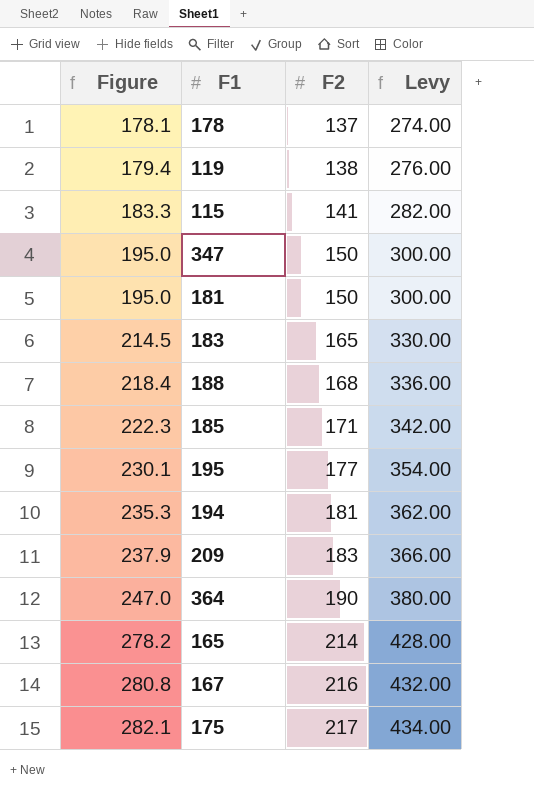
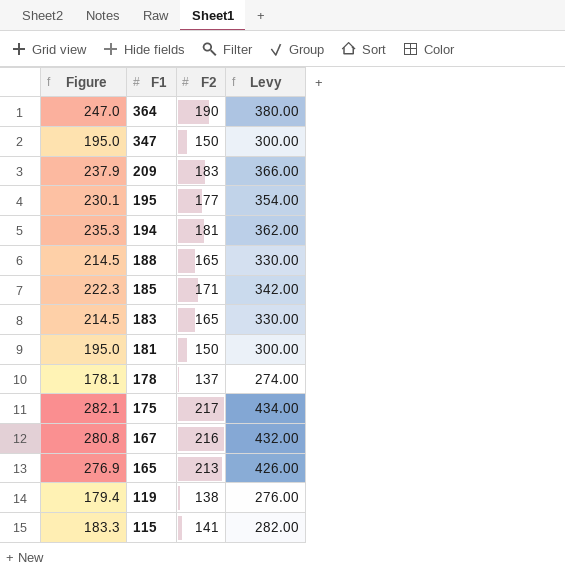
row order: Figure ascending -> F1 descending
188 | Figure: 218.4 -> 214.5
188 | F2: 168 -> 165
188 | Levy: 336.00 -> 330.00
165 | Figure: 278.2 -> 276.9
165 | F2: 214 -> 213
165 | Levy: 428.00 -> 426.00

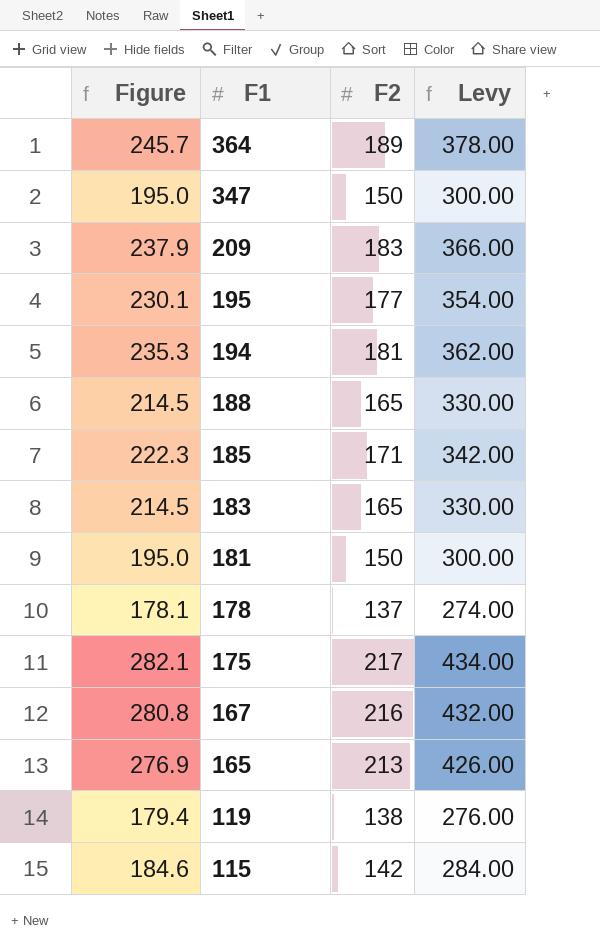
364 | Figure: 247.0 -> 245.7
364 | F2: 190 -> 189
364 | Levy: 380.00 -> 378.00
115 | Figure: 183.3 -> 184.6
115 | F2: 141 -> 142
115 | Levy: 282.00 -> 284.00

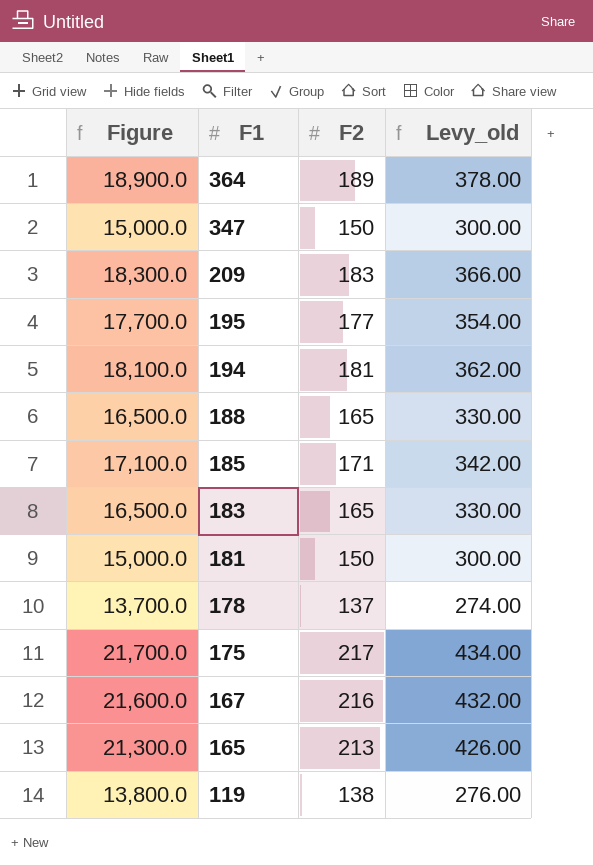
column Figure | formula: [F2] * 1.3 -> [F2] * 100
column name: Levy -> Levy_old
row 115: 184.6 | 142 | 284.00 -> none

